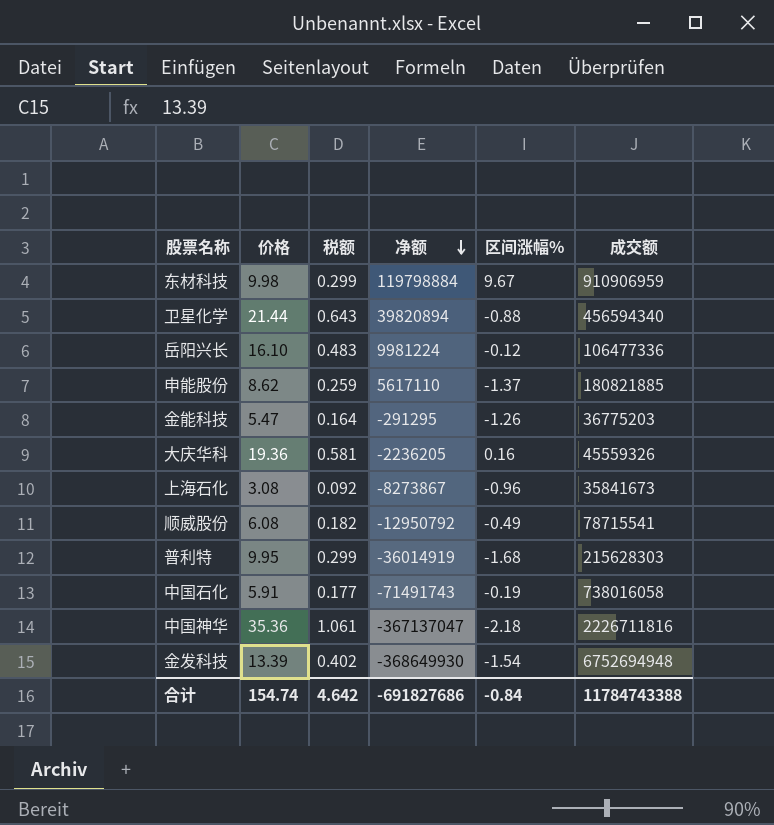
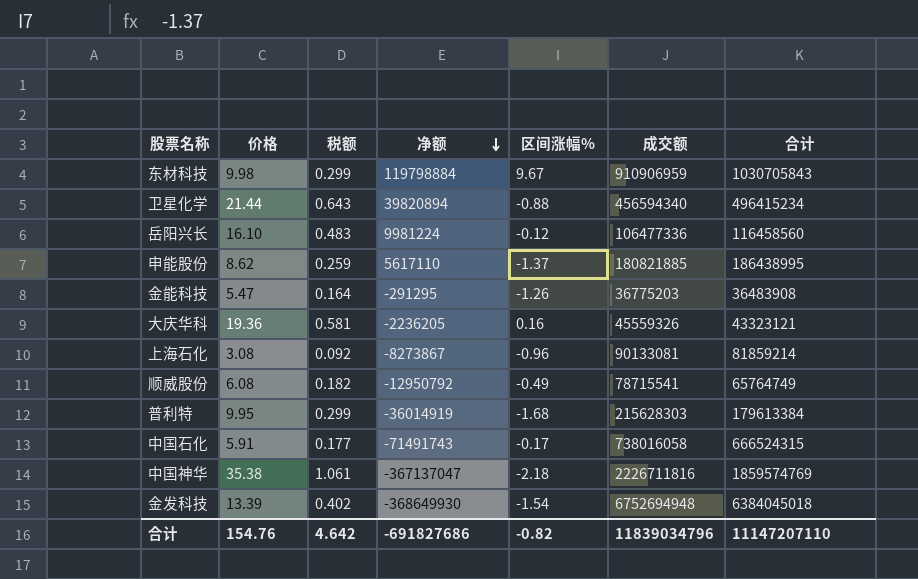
column 合计 | formula: none -> [净额] + [成交额]
上海石化 | 成交额: 35841673 -> 90133081
中国石化 | 区间涨幅%: -0.19 -> -0.17
中国神华 | 价格: 35.36 -> 35.38
合计 | 价格: 154.74 -> 154.76
合计 | 区间涨幅%: -0.84 -> -0.82
合计 | 成交额: 11784743388 -> 11839034796

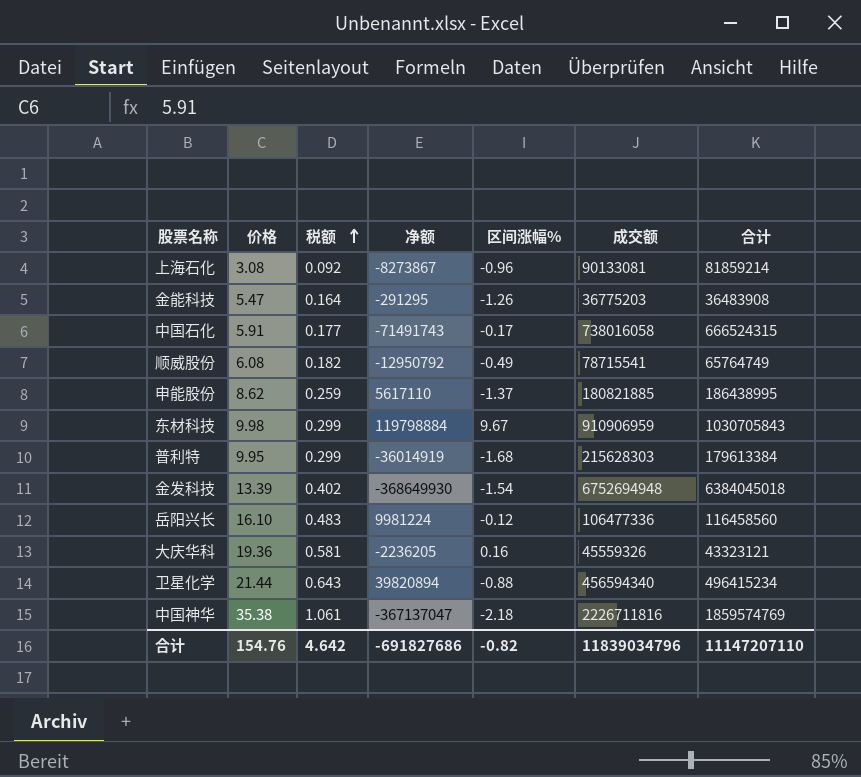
row order: 净额 descending -> 税额 ascending

